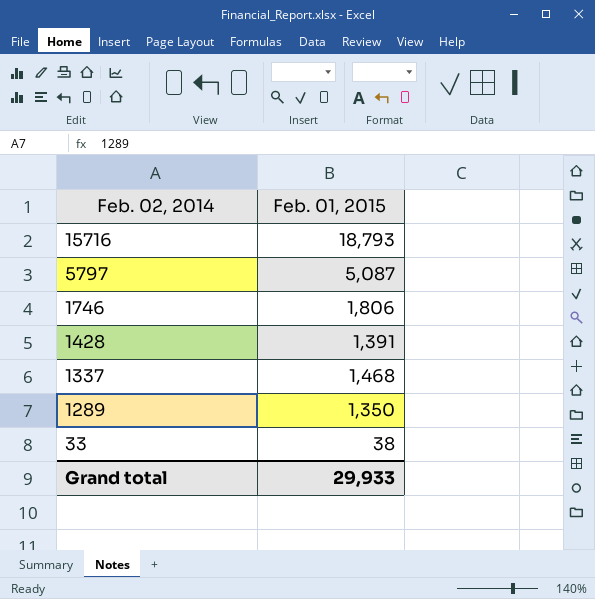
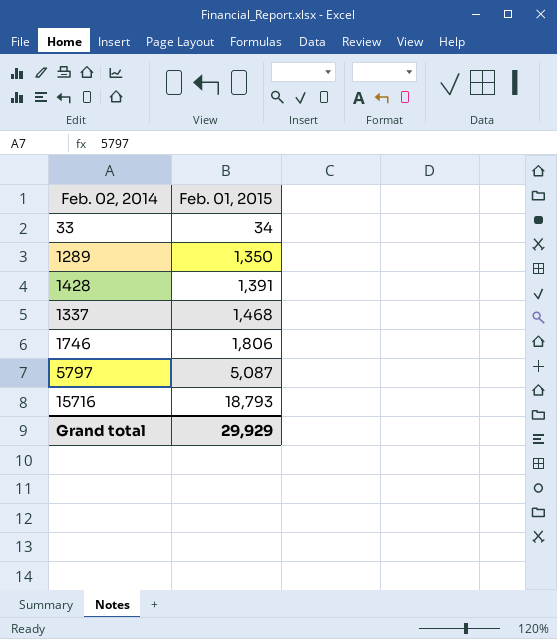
row order: Feb. 02, 2014 descending -> Feb. 01, 2015 ascending
33 | Feb. 01, 2015: 38 -> 34
Grand total | Feb. 01, 2015: 29,933 -> 29,929

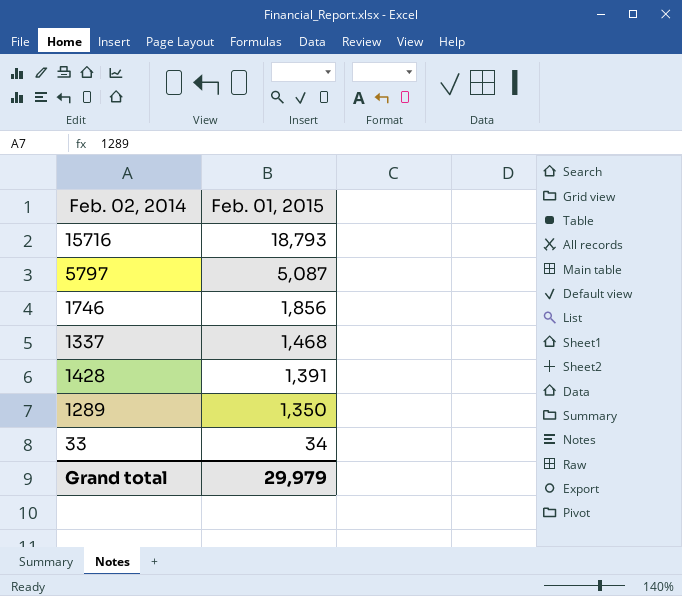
row order: Feb. 01, 2015 ascending -> Feb. 01, 2015 descending
1746 | Feb. 01, 2015: 1,806 -> 1,856
Grand total | Feb. 01, 2015: 29,929 -> 29,979

